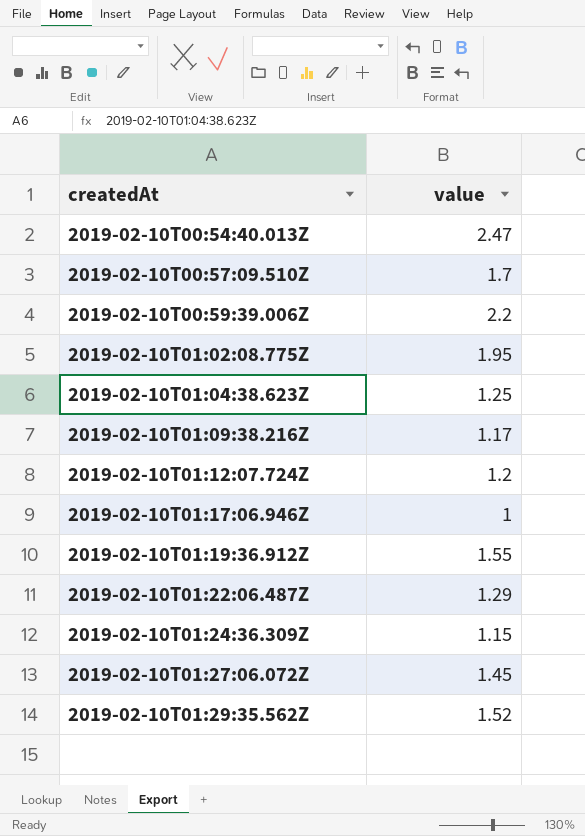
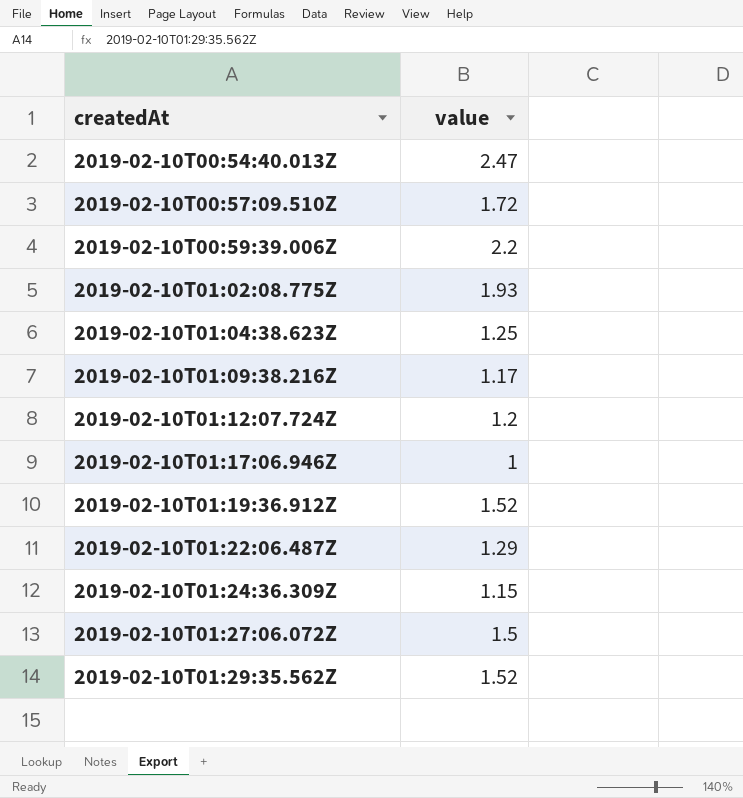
2019-02-10T00:57:09.510Z | value: 1.7 -> 1.72
2019-02-10T01:02:08.775Z | value: 1.95 -> 1.93
2019-02-10T01:19:36.912Z | value: 1.55 -> 1.52
2019-02-10T01:27:06.072Z | value: 1.45 -> 1.5

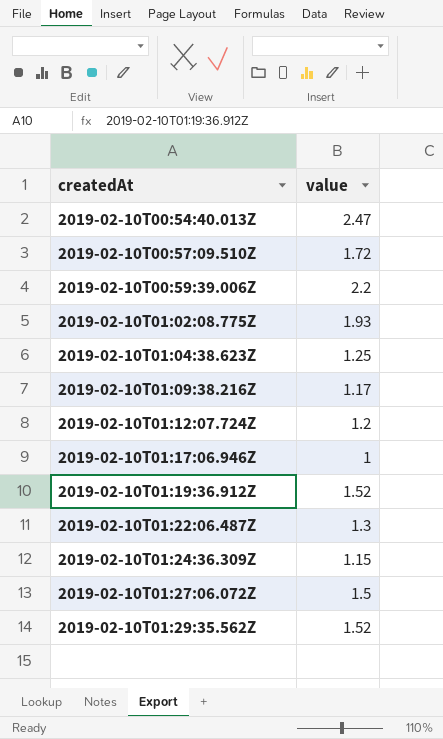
2019-02-10T01:22:06.487Z | value: 1.29 -> 1.3

